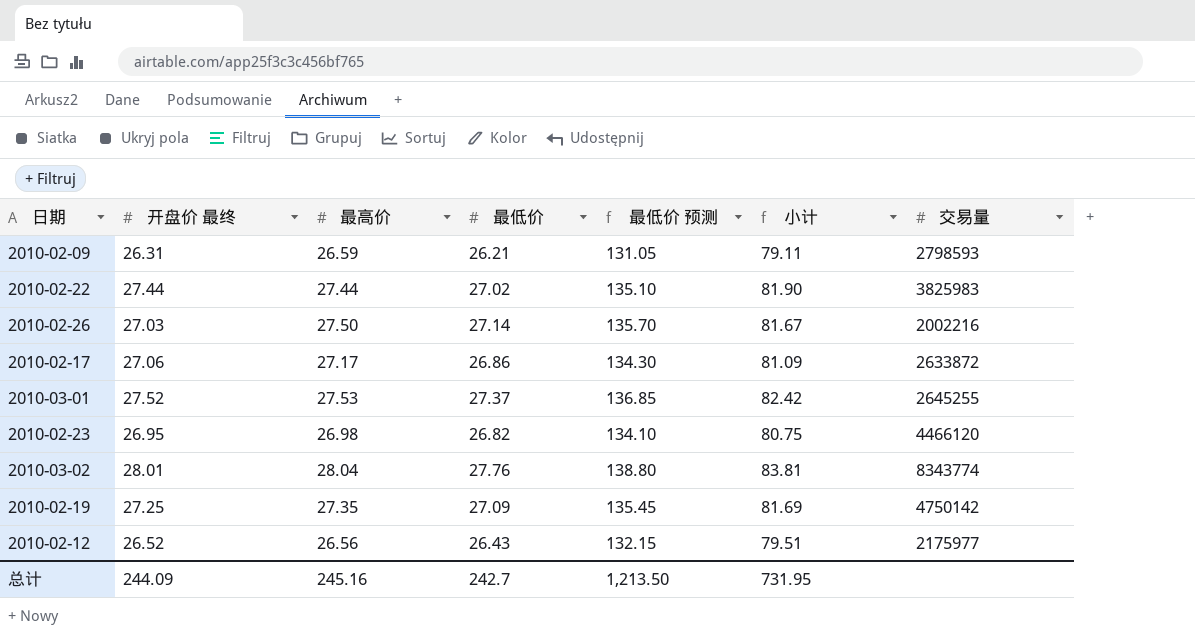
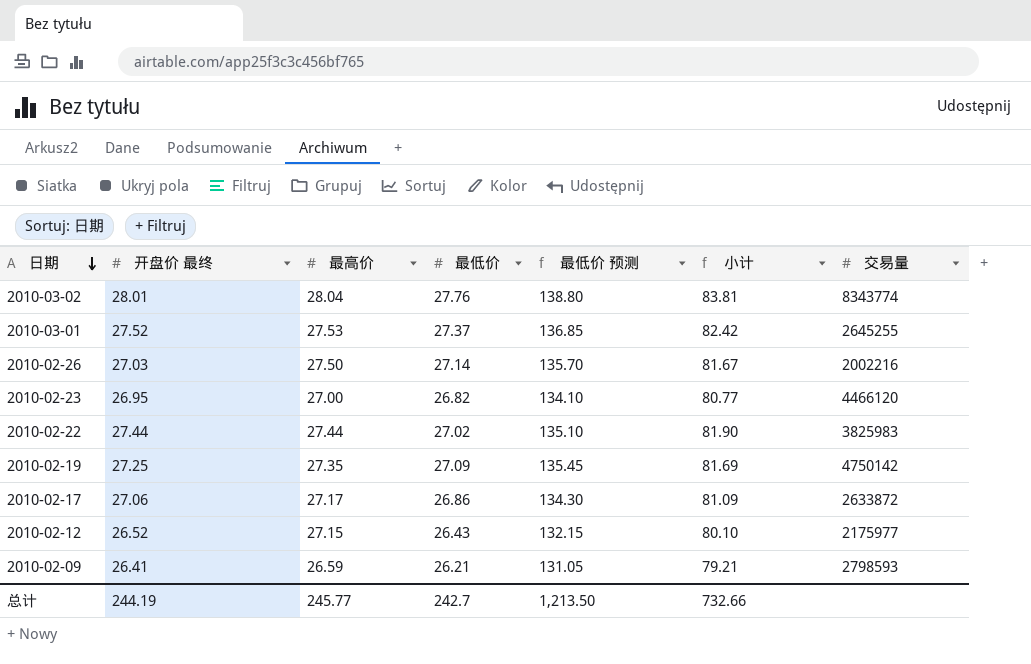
row order: none -> 日期 descending
2010-02-23 | 最高价: 26.98 -> 27.00
2010-02-23 | 小计: 80.75 -> 80.77
2010-02-12 | 最高价: 26.56 -> 27.15
2010-02-12 | 小计: 79.51 -> 80.10
2010-02-09 | 开盘价 最终: 26.31 -> 26.41
2010-02-09 | 小计: 79.11 -> 79.21
总计 | 开盘价 最终: 244.09 -> 244.19
总计 | 最高价: 245.16 -> 245.77
总计 | 小计: 731.95 -> 732.66

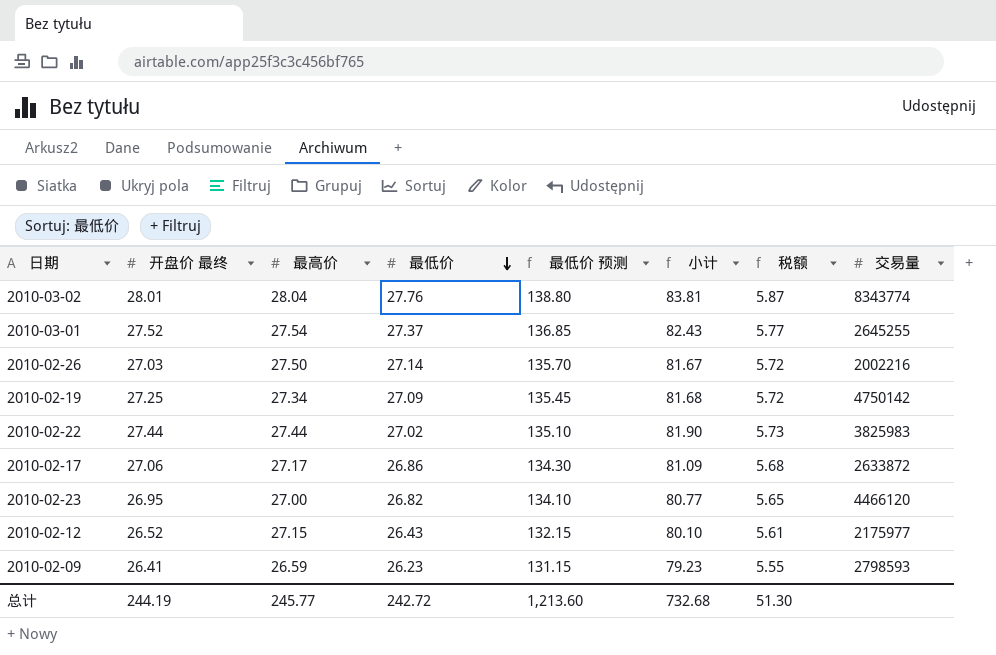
row order: 日期 descending -> 最低价 descending
column 税额 | formula: none -> [小计] * 0.07
2010-03-01 | 最高价: 27.53 -> 27.54
2010-03-01 | 小计: 82.42 -> 82.43
2010-02-19 | 最高价: 27.35 -> 27.34
2010-02-19 | 小计: 81.69 -> 81.68
2010-02-09 | 最低价: 26.21 -> 26.23
2010-02-09 | 最低价 预测: 131.05 -> 131.15
2010-02-09 | 小计: 79.21 -> 79.23
总计 | 最低价: 242.7 -> 242.72
总计 | 最低价 预测: 1,213.50 -> 1,213.60
总计 | 小计: 732.66 -> 732.68

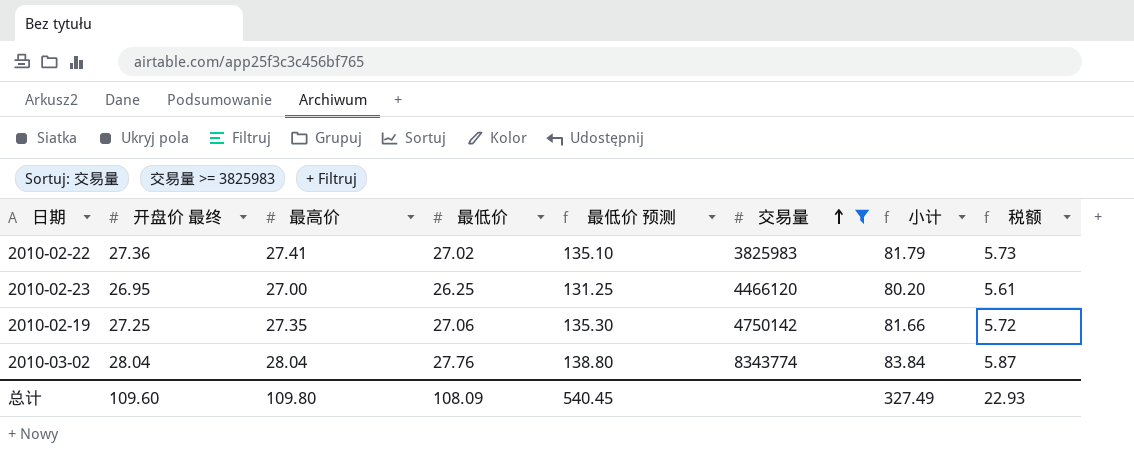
filter: none -> 交易量 >= 3825983
row order: 最低价 descending -> 交易量 ascending
column 交易量 | position: 8 -> 6
2010-02-22 | 开盘价 最终: 27.44 -> 27.36
2010-02-22 | 最高价: 27.44 -> 27.41
2010-02-22 | 小计: 81.90 -> 81.79
2010-02-23 | 最低价: 26.82 -> 26.25
2010-02-23 | 最低价 预测: 134.10 -> 131.25
2010-02-23 | 小计: 80.77 -> 80.20
2010-02-23 | 税额: 5.65 -> 5.61
2010-02-19 | 最高价: 27.34 -> 27.35
2010-02-19 | 最低价: 27.09 -> 27.06
2010-02-19 | 最低价 预测: 135.45 -> 135.30
2010-02-19 | 小计: 81.68 -> 81.66
2010-03-02 | 开盘价 最终: 28.01 -> 28.04
2010-03-02 | 小计: 83.81 -> 83.84
总计 | 开盘价 最终: 244.19 -> 109.60
总计 | 最高价: 245.77 -> 109.80
总计 | 最低价: 242.72 -> 108.09
总计 | 最低价 预测: 1,213.60 -> 540.45
总计 | 小计: 732.68 -> 327.49
总计 | 税额: 51.30 -> 22.93

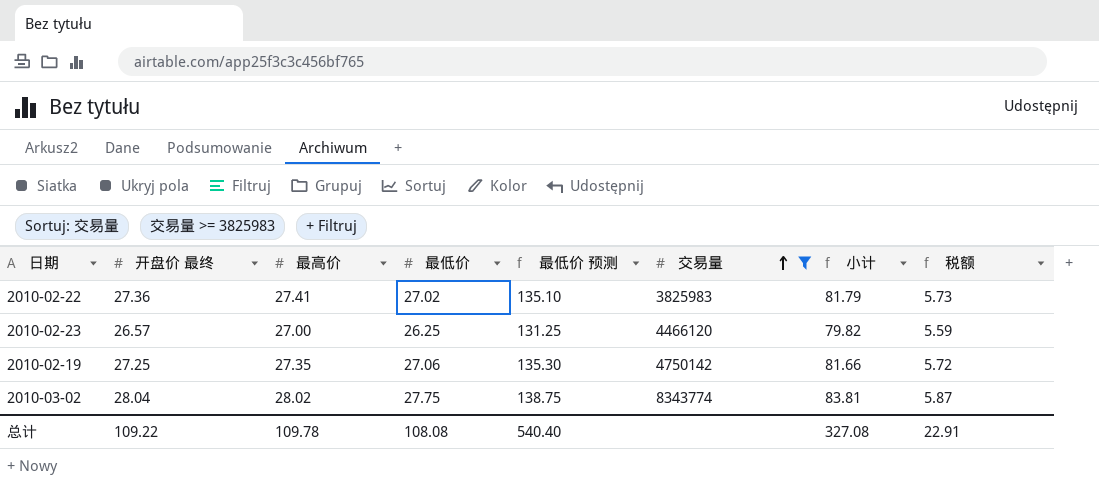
2010-02-23 | 开盘价 最终: 26.95 -> 26.57
2010-02-23 | 小计: 80.20 -> 79.82
2010-02-23 | 税额: 5.61 -> 5.59
2010-03-02 | 最高价: 28.04 -> 28.02
2010-03-02 | 最低价: 27.76 -> 27.75
2010-03-02 | 最低价 预测: 138.80 -> 138.75
2010-03-02 | 小计: 83.84 -> 83.81
总计 | 开盘价 最终: 109.60 -> 109.22
总计 | 最高价: 109.80 -> 109.78
总计 | 最低价: 108.09 -> 108.08
总计 | 最低价 预测: 540.45 -> 540.40
总计 | 小计: 327.49 -> 327.08
总计 | 税额: 22.93 -> 22.91

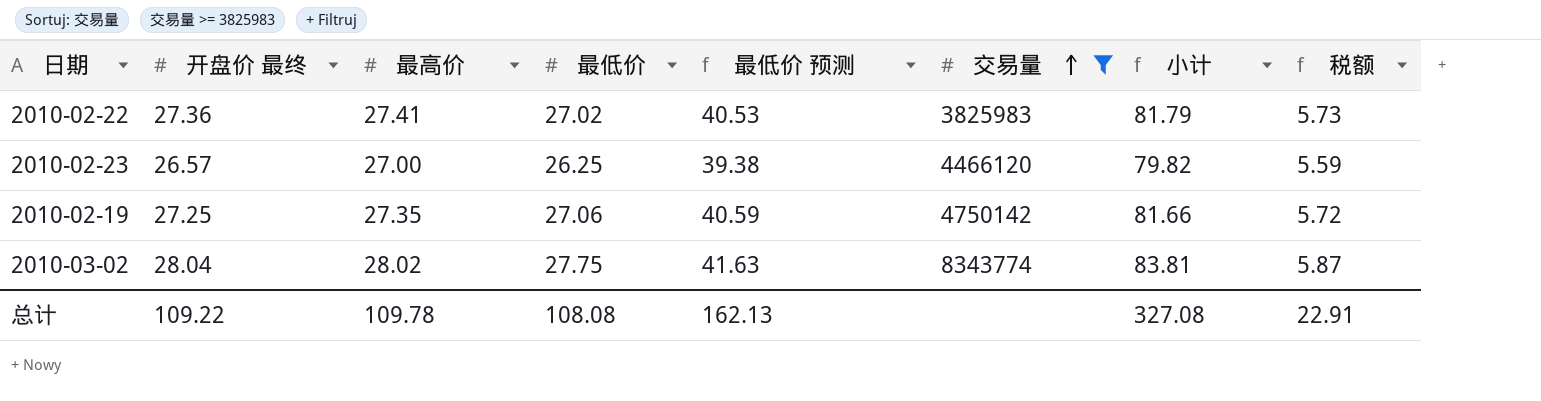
column 最低价 预测 | formula: [最低价] * 5 -> [最低价] * 1.5
总计 | 最低价 预测: 540.40 -> 162.13

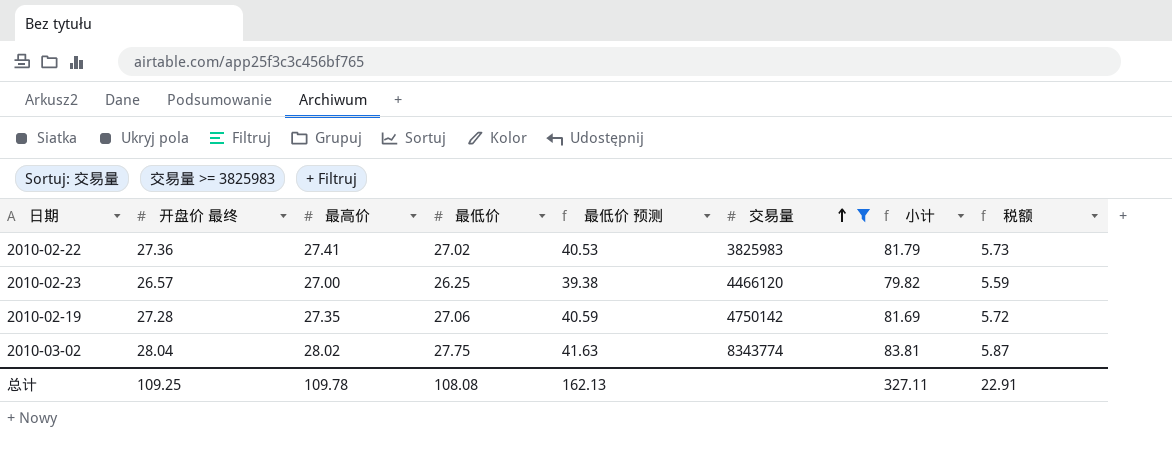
2010-02-19 | 开盘价 最终: 27.25 -> 27.28
2010-02-19 | 小计: 81.66 -> 81.69
总计 | 开盘价 最终: 109.22 -> 109.25
总计 | 小计: 327.08 -> 327.11

